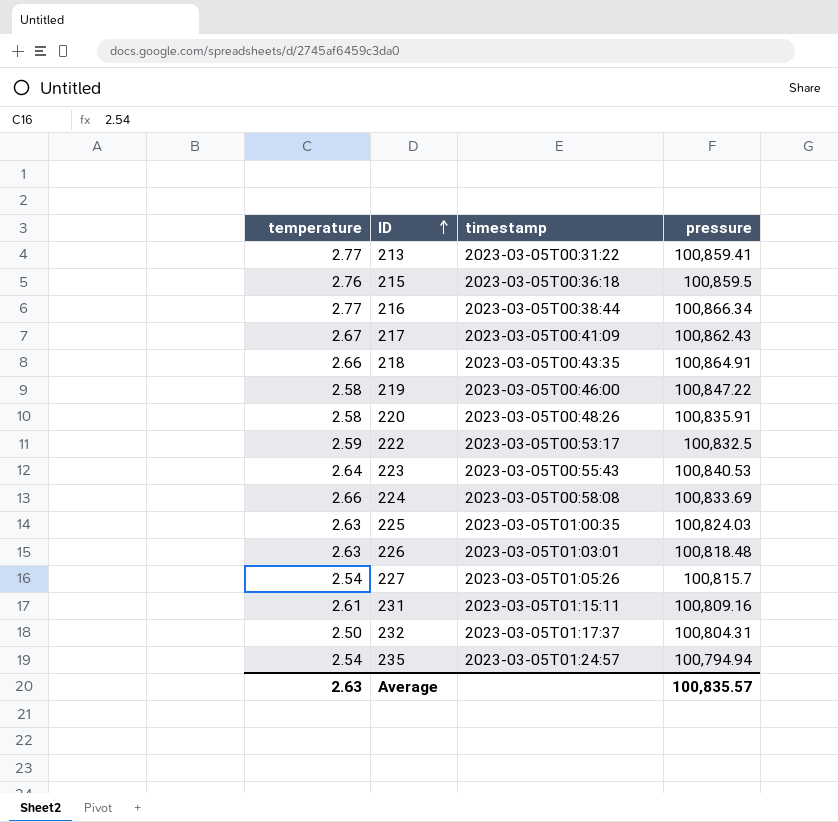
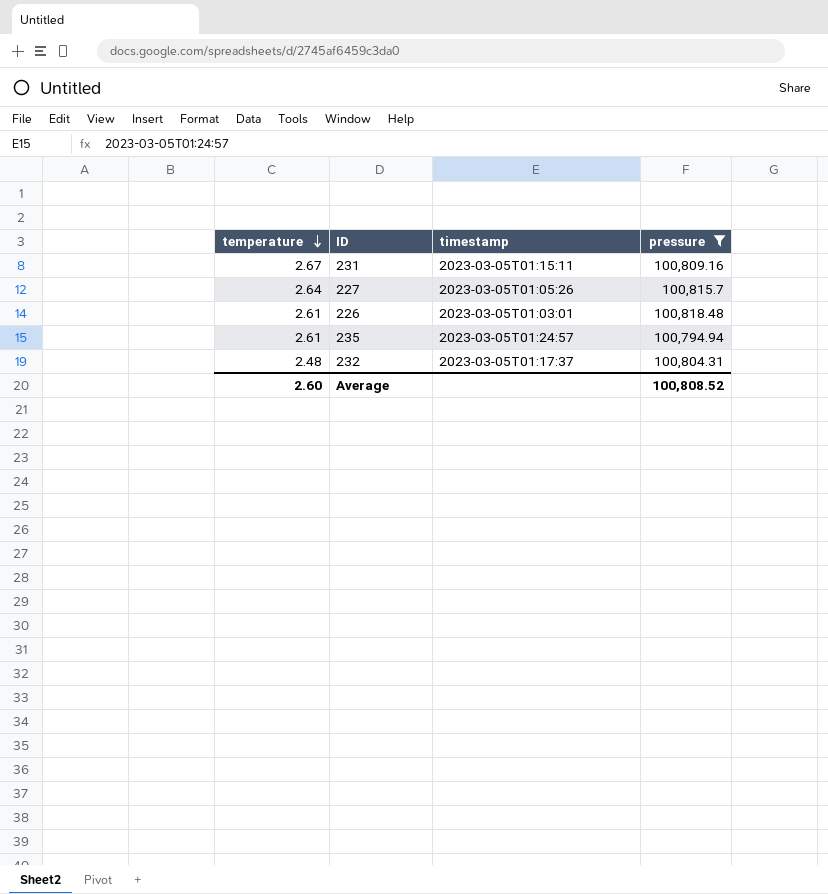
filter: none -> pressure <= 100,818.48
row order: ID ascending -> temperature descending
231 | temperature: 2.61 -> 2.67
227 | temperature: 2.54 -> 2.64
226 | temperature: 2.63 -> 2.61
235 | temperature: 2.54 -> 2.61
232 | temperature: 2.50 -> 2.48
Average | temperature: 2.63 -> 2.60
Average | pressure: 100,835.57 -> 100,808.52

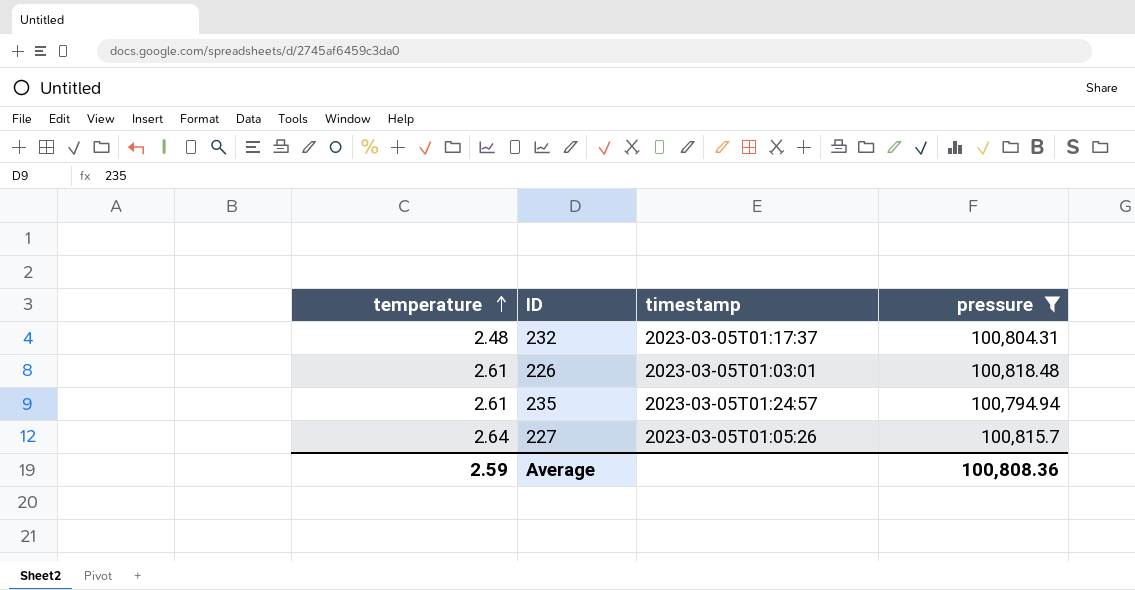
row order: temperature descending -> temperature ascending
row 231: 2.67 | 2023-03-05T01:15:11 | 100,809.16 -> none
Average | temperature: 2.60 -> 2.59
Average | pressure: 100,808.52 -> 100,808.36

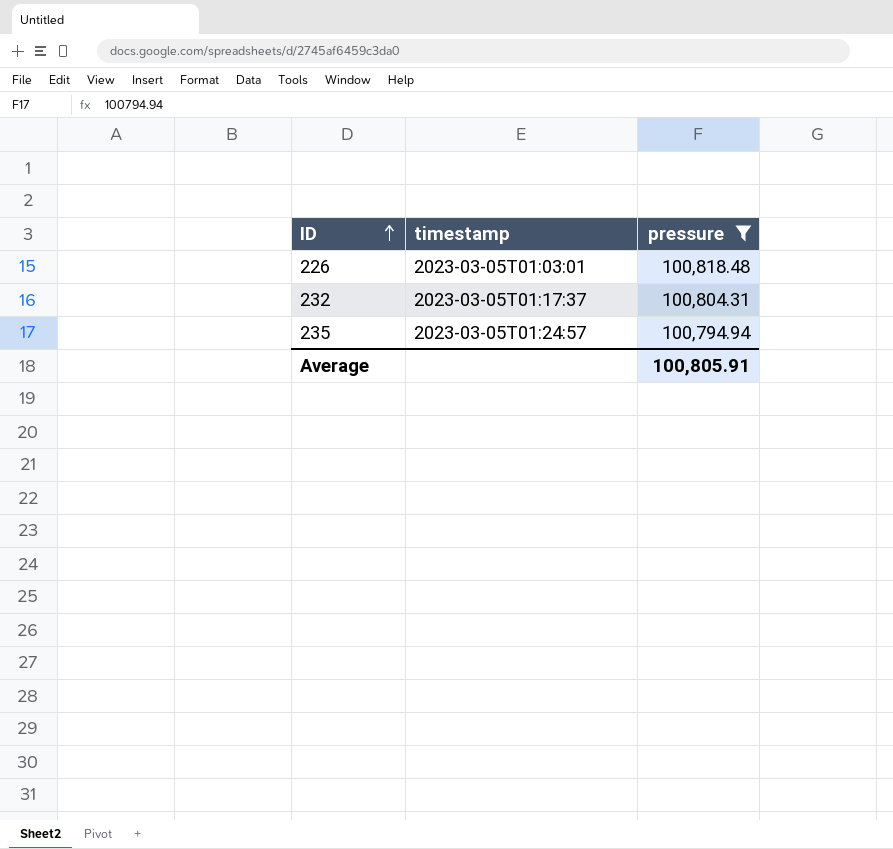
row order: temperature ascending -> ID ascending
column temperature | position: 1 -> none
row 227: 2.64 | 2023-03-05T01:05:26 | 100,815.7 -> none
Average | pressure: 100,808.36 -> 100,805.91

